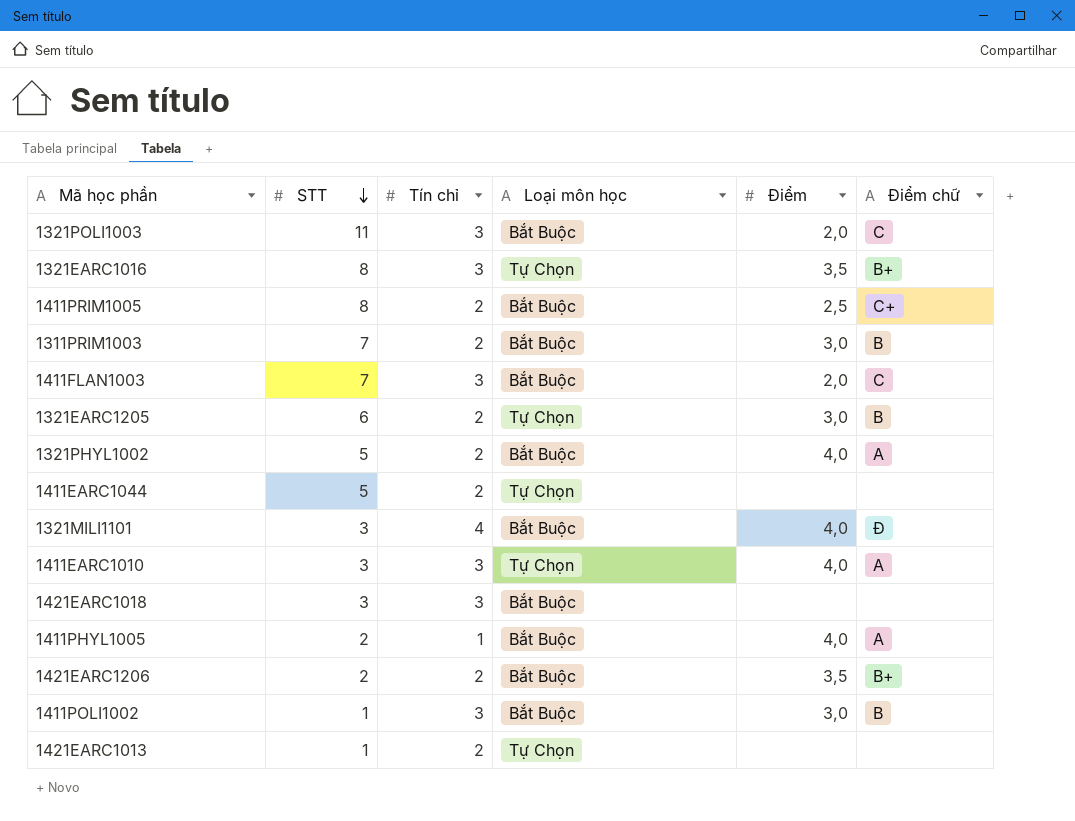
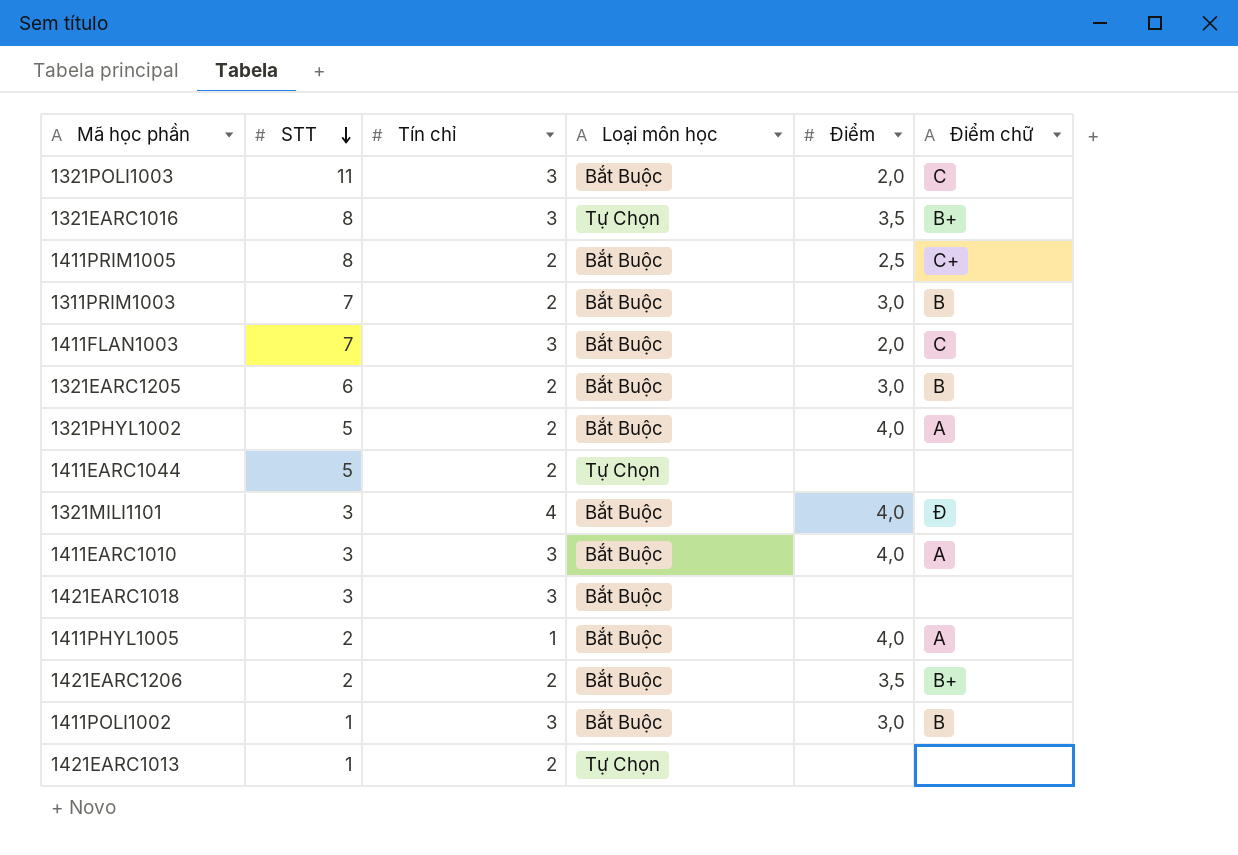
1321EARC1205 | Loại môn học: Tự Chọn -> Bắt Buộc
1411EARC1010 | Loại môn học: Tự Chọn -> Bắt Buộc

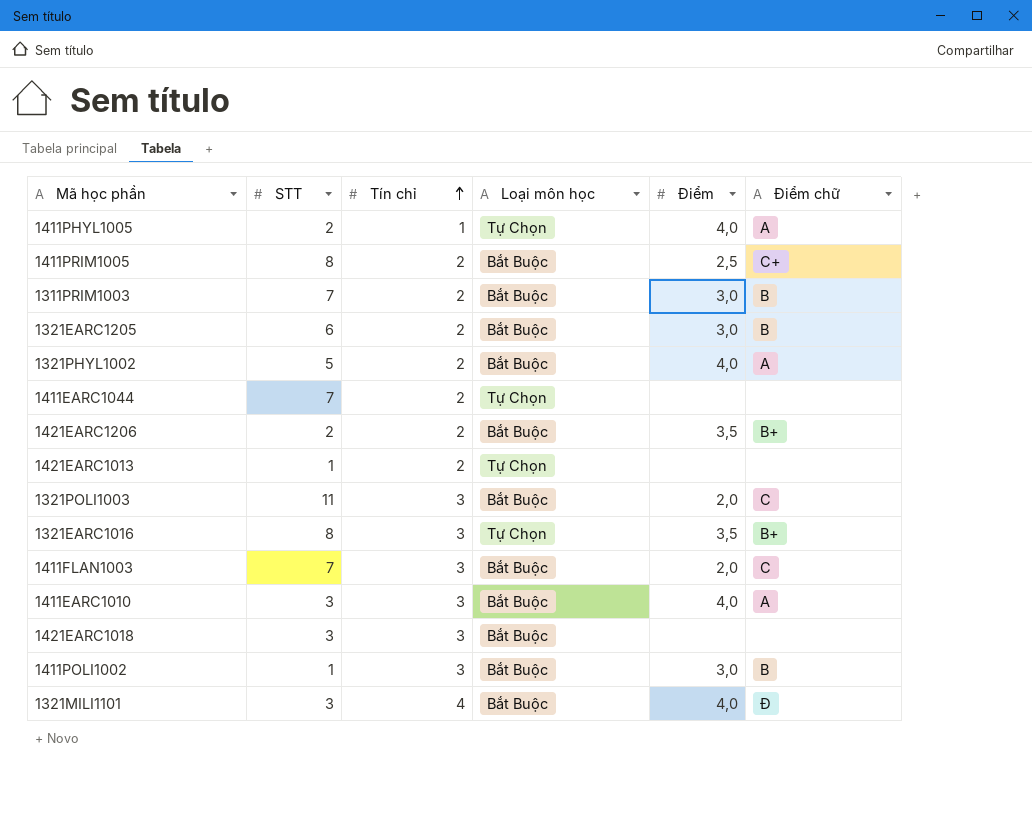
row order: STT descending -> Tín chỉ ascending
1411PHYL1005 | Loại môn học: Bắt Buộc -> Tự Chọn
1411EARC1044 | STT: 5 -> 7

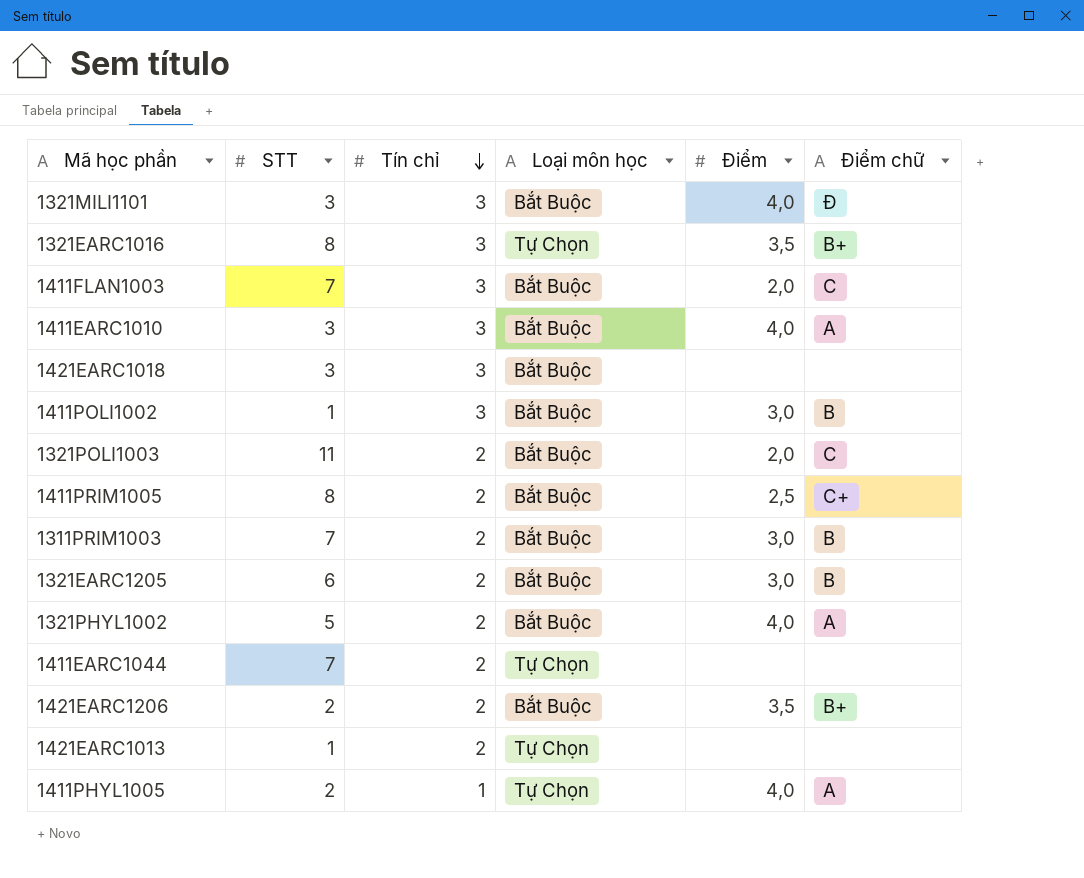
row order: Tín chỉ ascending -> Tín chỉ descending
1321MILI1101 | Tín chỉ: 4 -> 3
1321POLI1003 | Tín chỉ: 3 -> 2

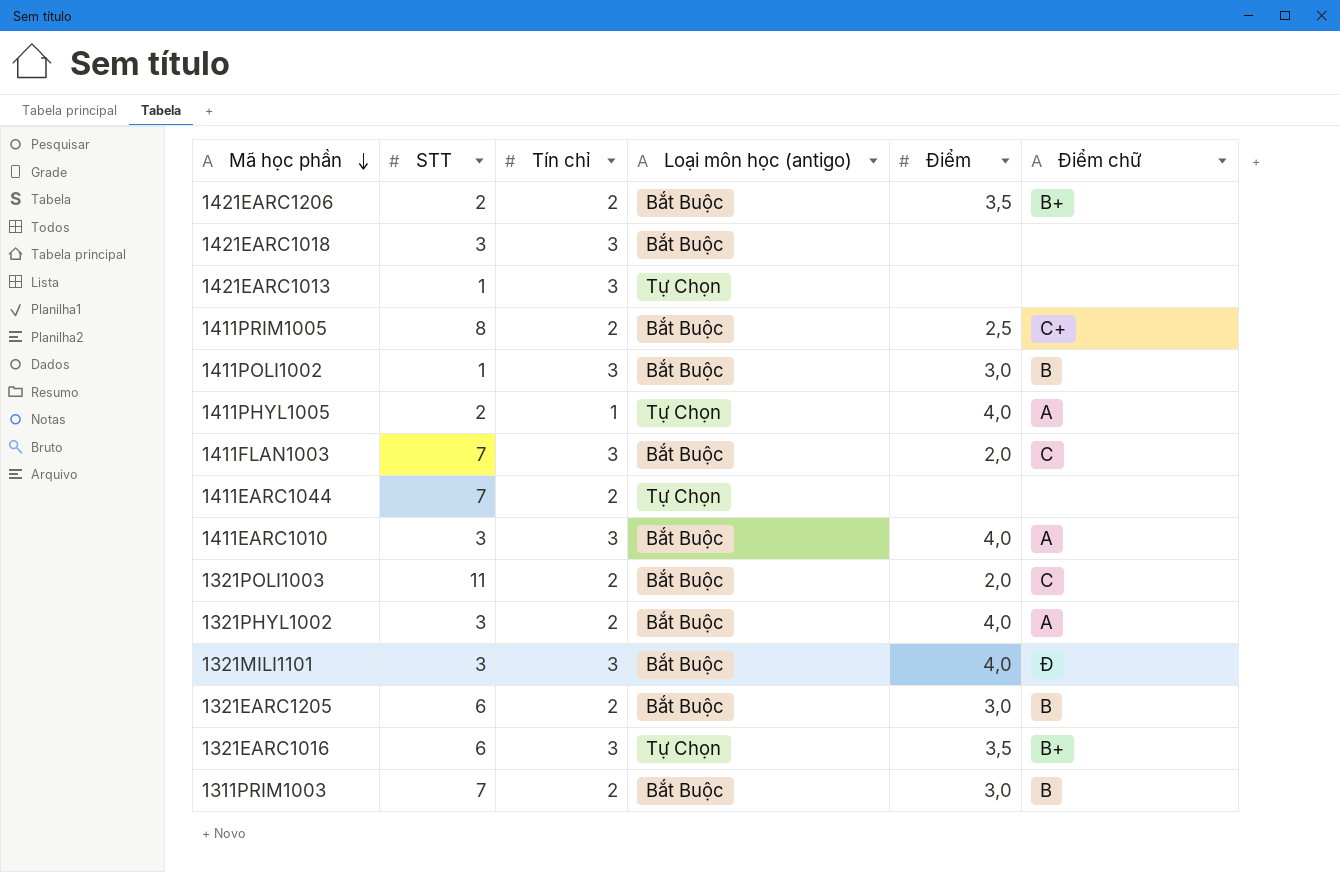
row order: Tín chỉ descending -> Mã học phần descending
column name: Loại môn học -> Loại môn học (antigo)
1421EARC1013 | Tín chỉ: 2 -> 3
1321PHYL1002 | STT: 5 -> 3
1321EARC1016 | STT: 8 -> 6

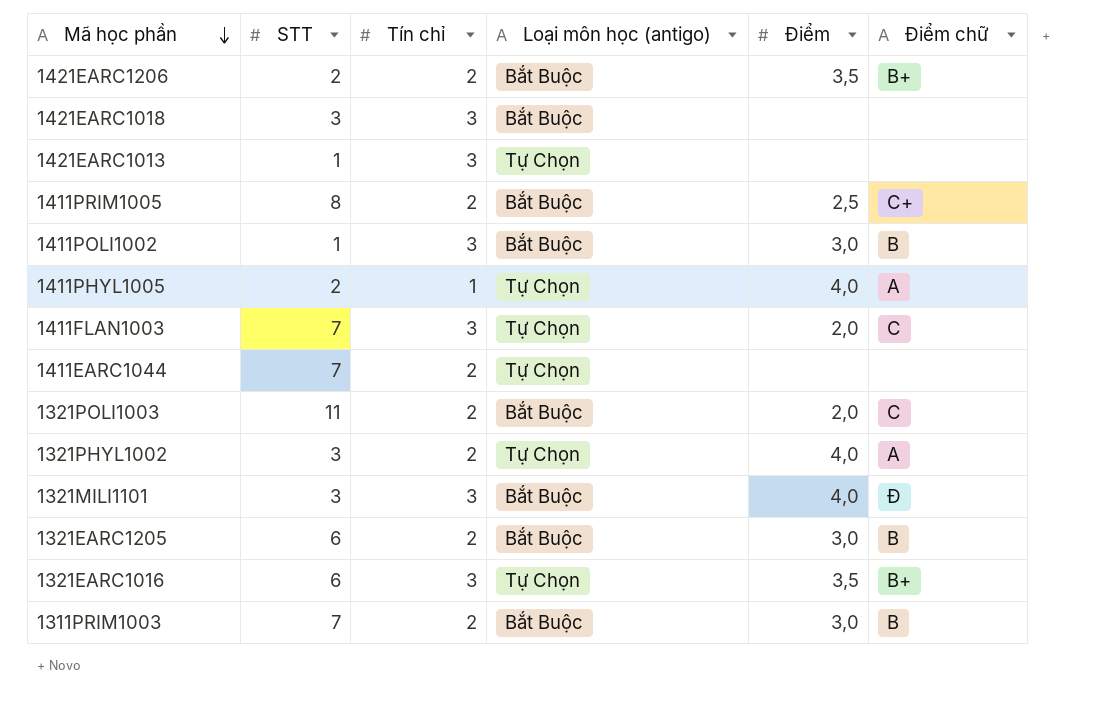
row 1411EARC1010: 3 | 3 | Bắt Buộc | 4,0 | A -> none
1411FLAN1003 | Loại môn học (antigo): Bắt Buộc -> Tự Chọn
1321PHYL1002 | Loại môn học (antigo): Bắt Buộc -> Tự Chọn

